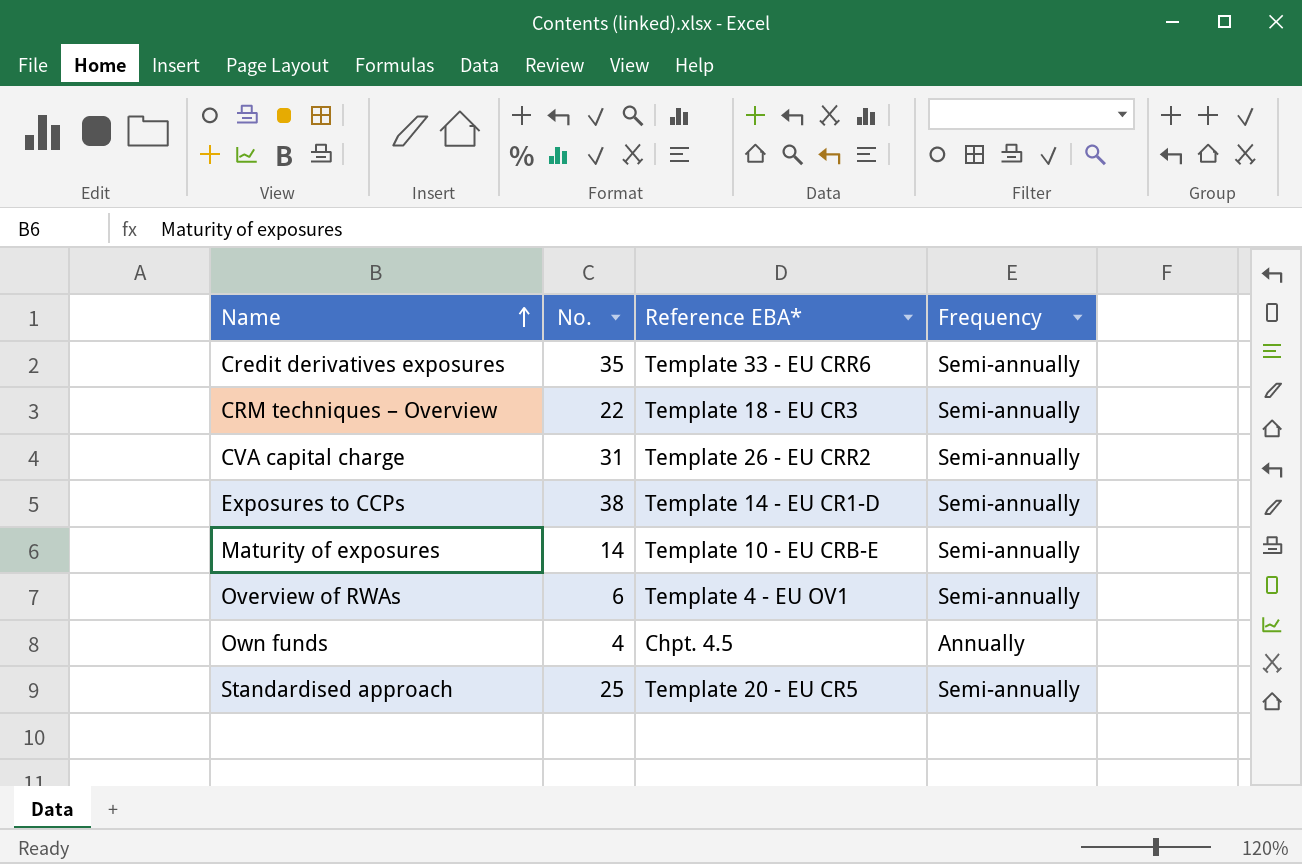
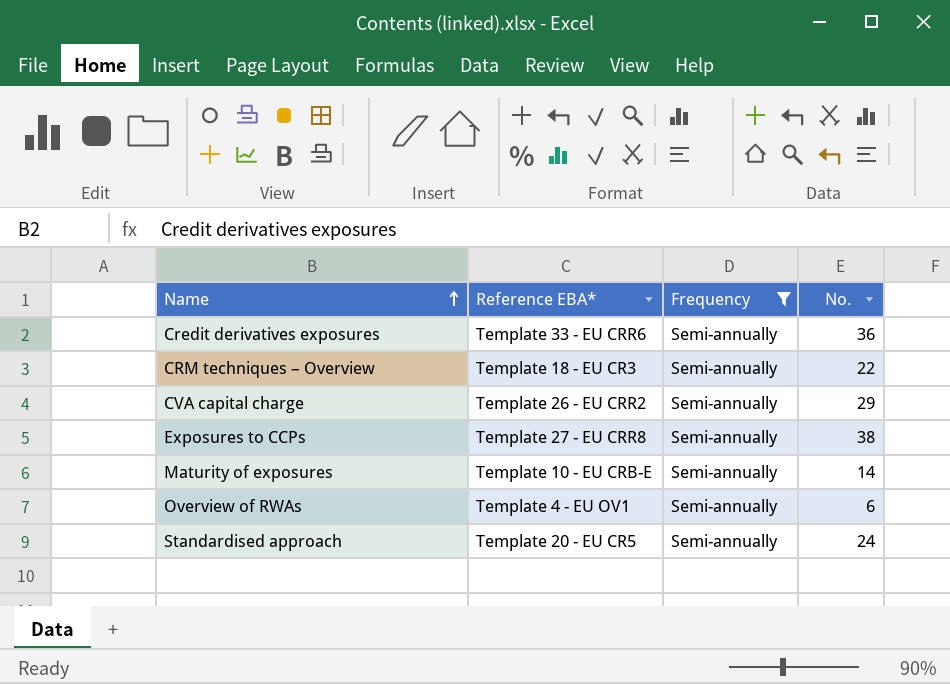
filter: none -> Frequency = Semi-annually
column No. | position: 2 -> 4
Credit derivatives exposures | No.: 35 -> 36
CVA capital charge | No.: 31 -> 29
Exposures to CCPs | Reference EBA*: Template 14 - EU CR1-D -> Template 27 - EU CRR8
Standardised approach | No.: 25 -> 24

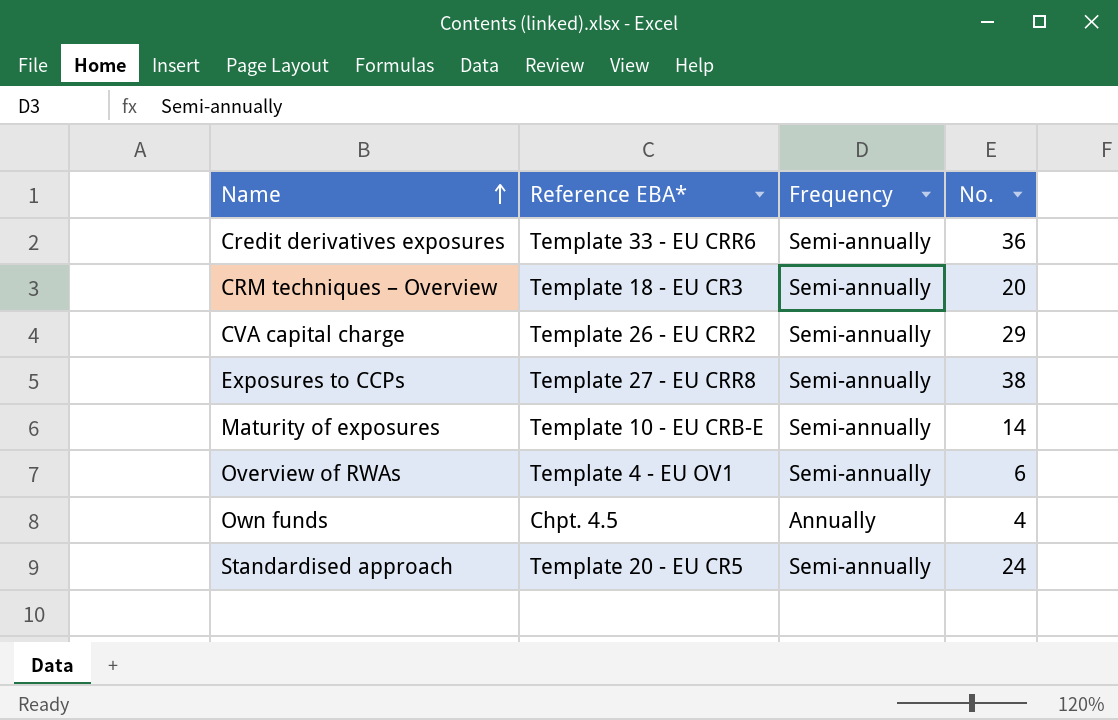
filter: Frequency = Semi-annually -> none
CRM techniques – Overview | No.: 22 -> 20

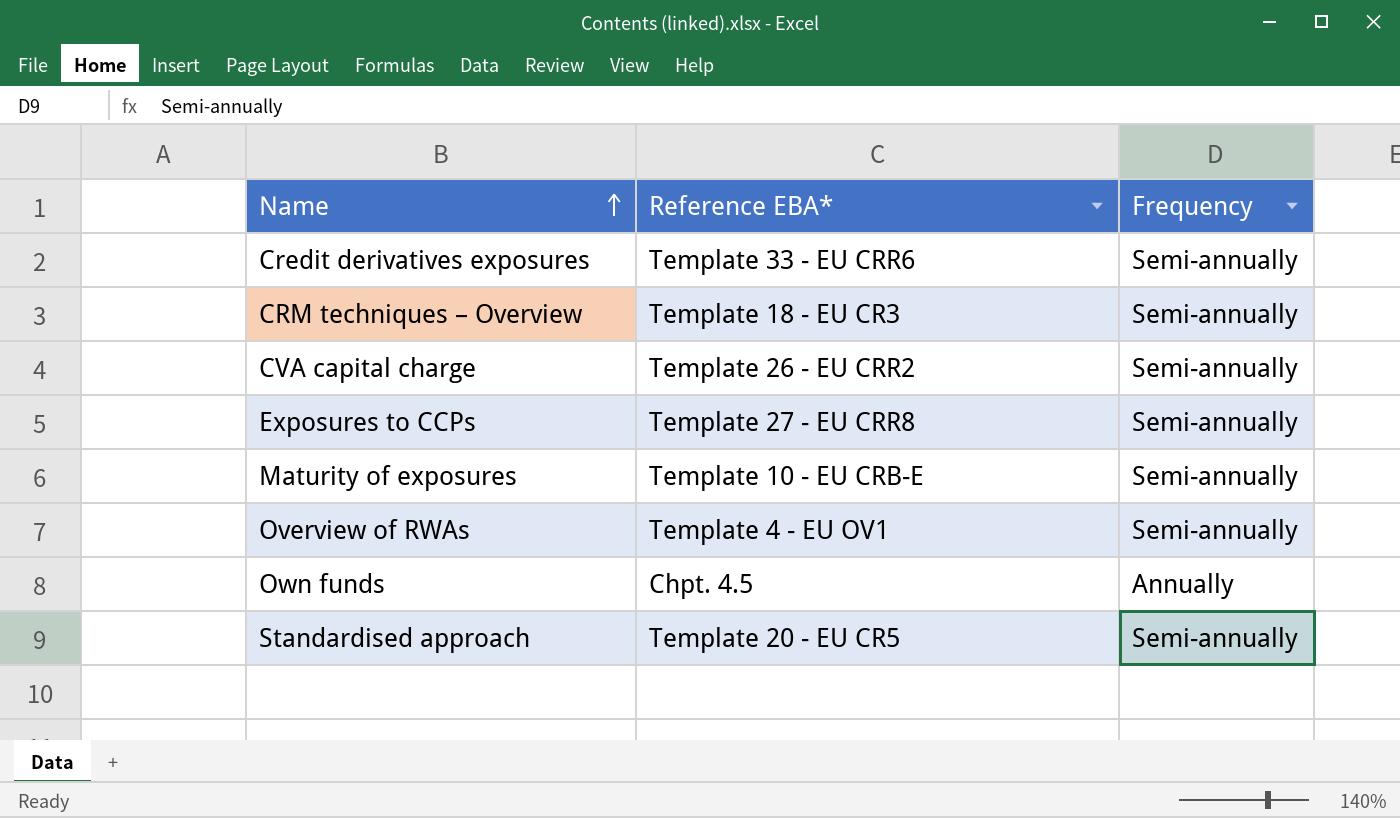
column No. | position: 4 -> none

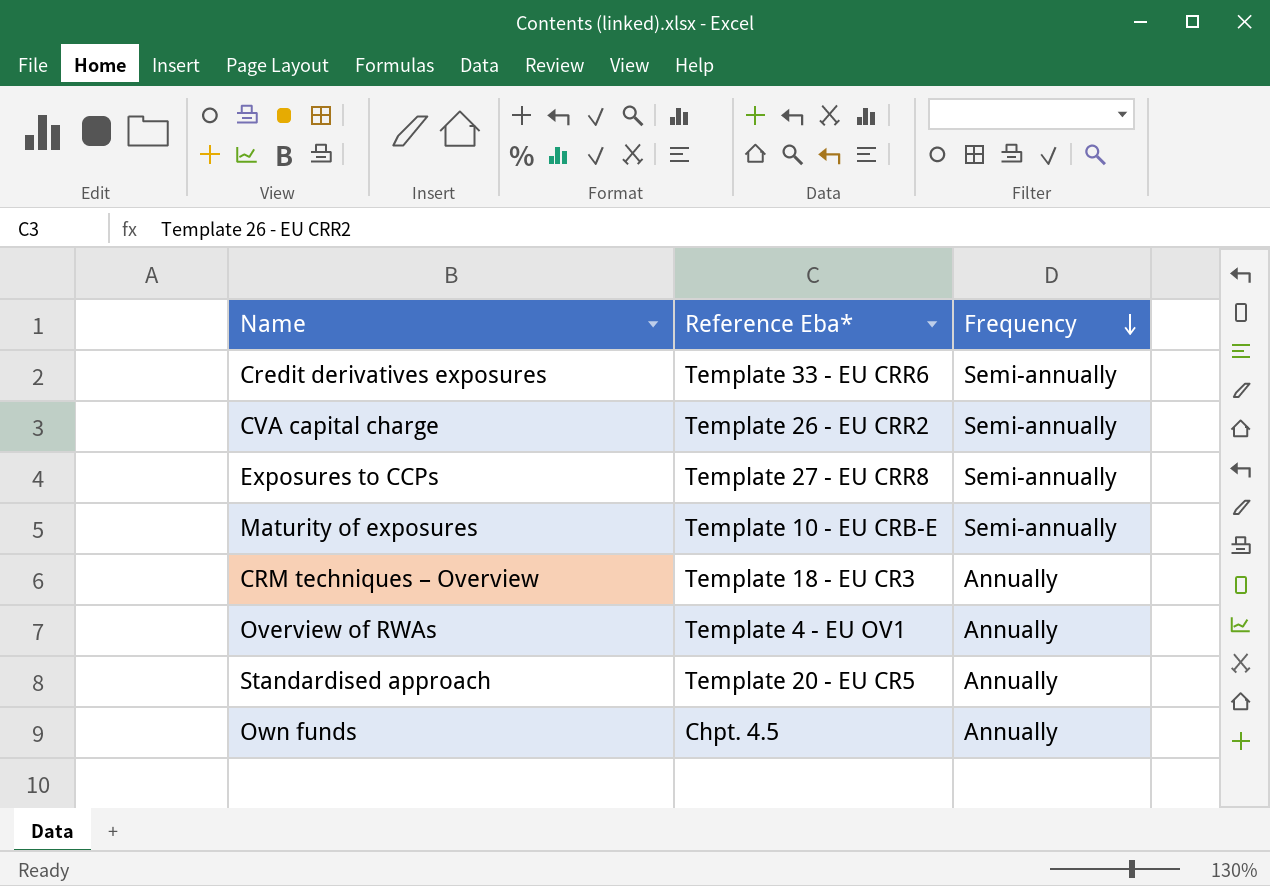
row order: Name ascending -> Frequency descending
column name: Reference EBA* -> Reference Eba*
CRM techniques – Overview | Frequency: Semi-annually -> Annually
Overview of RWAs | Frequency: Semi-annually -> Annually
Standardised approach | Frequency: Semi-annually -> Annually

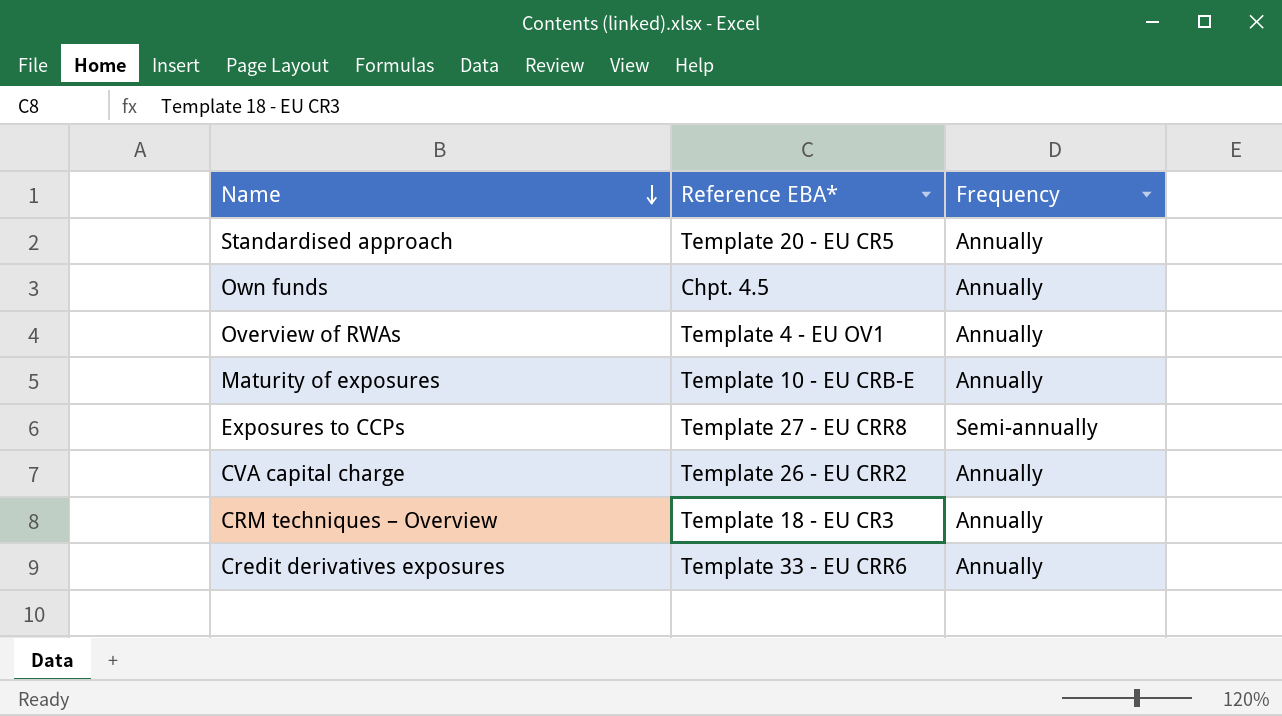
row order: Frequency descending -> Name descending
column name: Reference Eba* -> Reference EBA*
Maturity of exposures | Frequency: Semi-annually -> Annually
CVA capital charge | Frequency: Semi-annually -> Annually
Credit derivatives exposures | Frequency: Semi-annually -> Annually

